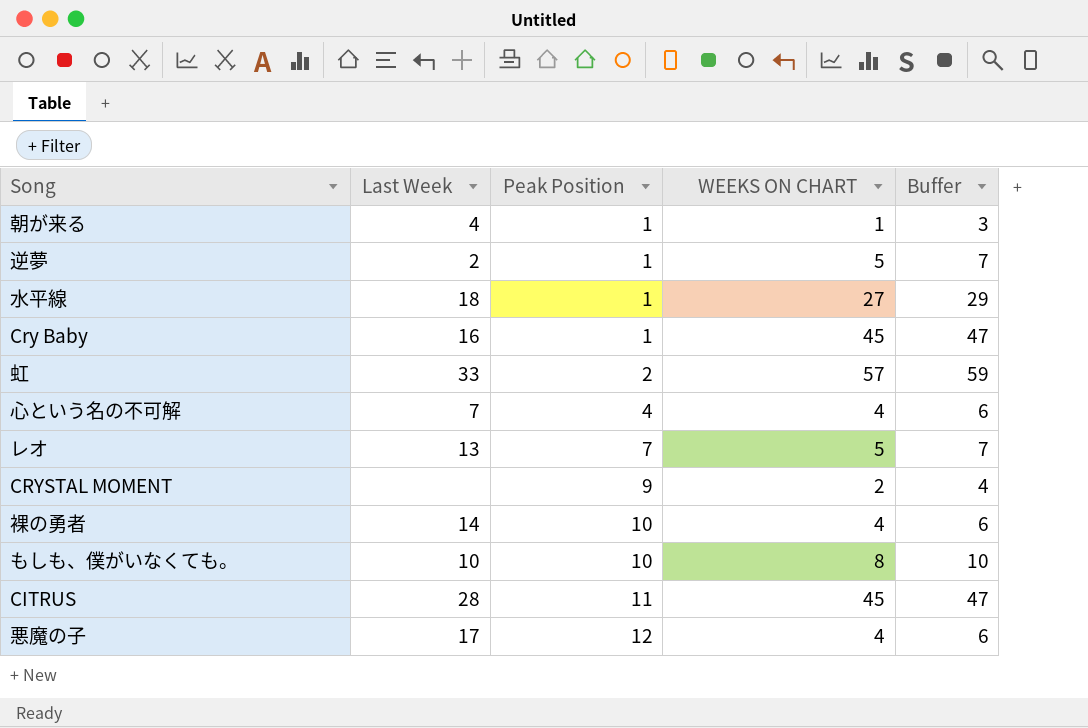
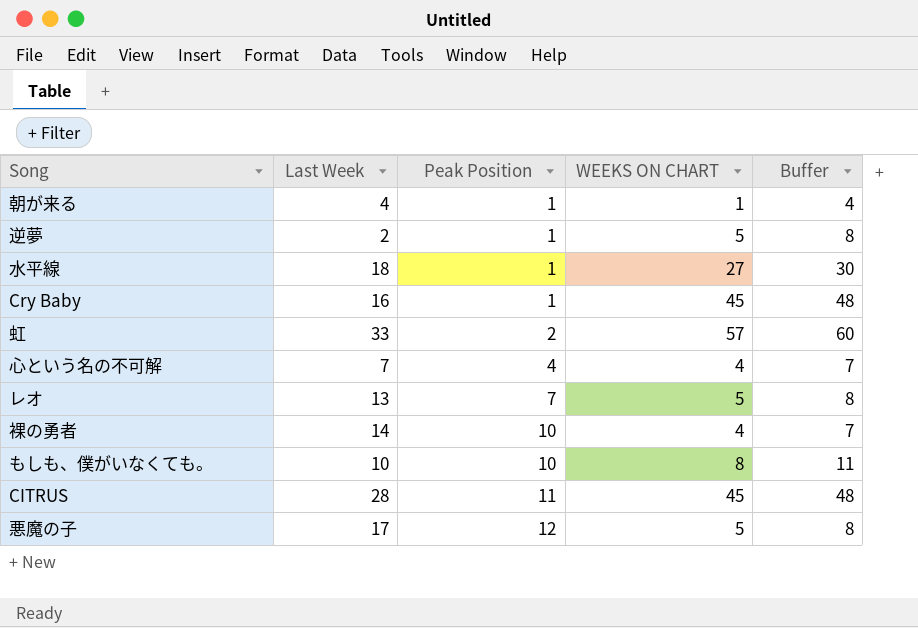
column Buffer | formula: [WEEKS ON CHART] + 2 -> [WEEKS ON CHART] + 3
row CRYSTAL MOMENT: none | 9 | 2 | 4 -> none
悪魔の子 | WEEKS ON CHART: 4 -> 5

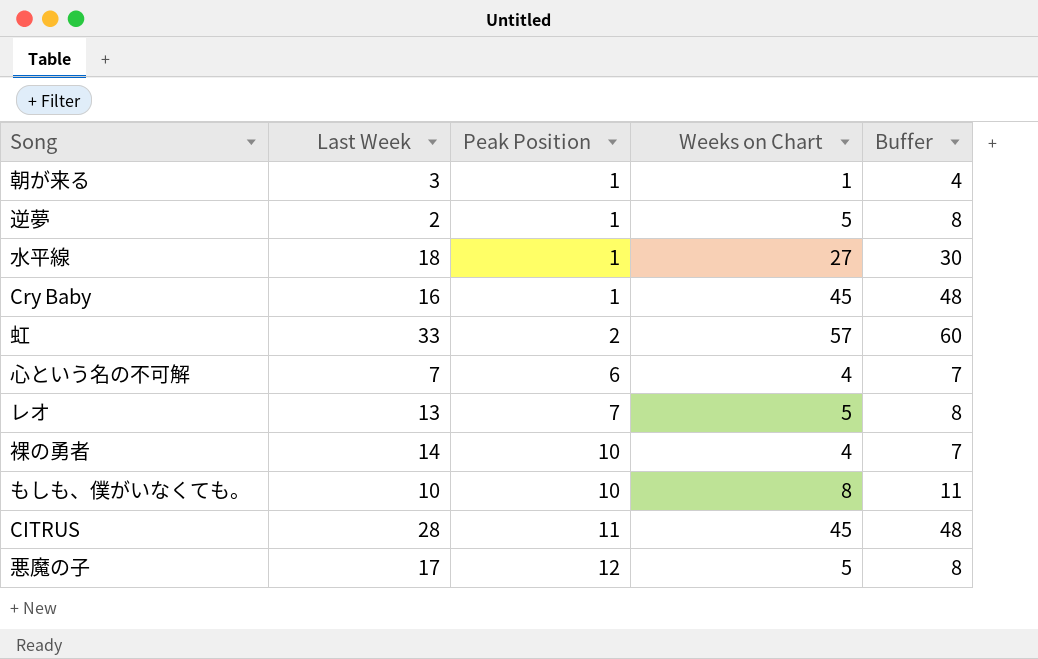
column name: WEEKS ON CHART -> Weeks on Chart
朝が来る | Last Week: 4 -> 3
心という名の不可解 | Peak Position: 4 -> 6

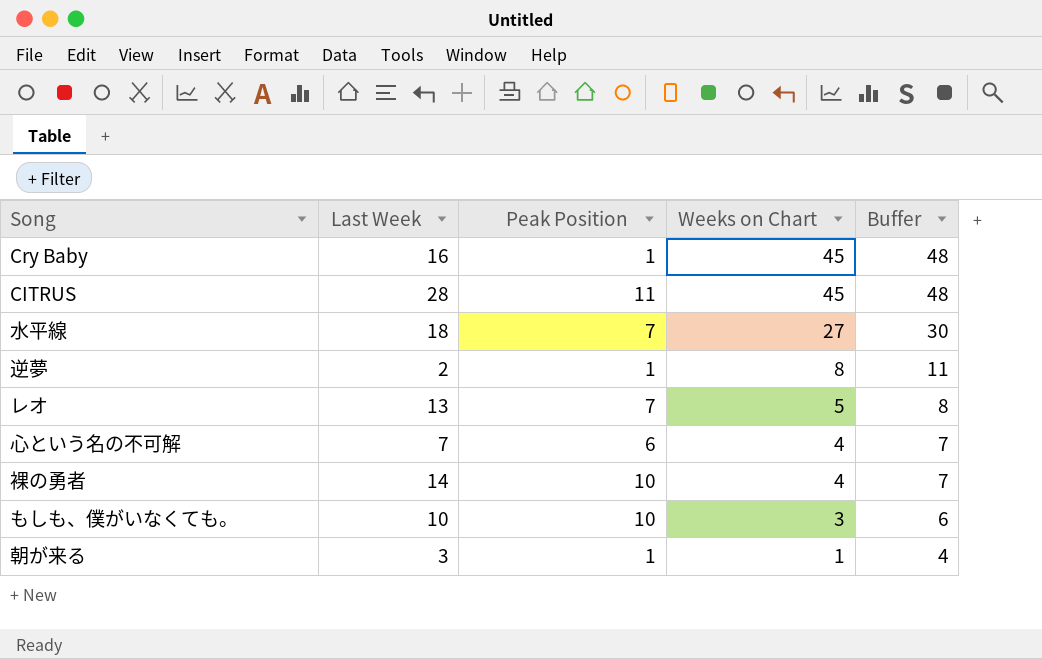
row order: Peak Position ascending -> Weeks on Chart descending
row 虹: 33 | 2 | 57 | 60 -> none
row 悪魔の子: 17 | 12 | 5 | 8 -> none
水平線 | Peak Position: 1 -> 7
逆夢 | Weeks on Chart: 5 -> 8
逆夢 | Buffer: 8 -> 11
もしも、僕がいなくても。 | Weeks on Chart: 8 -> 3
もしも、僕がいなくても。 | Buffer: 11 -> 6

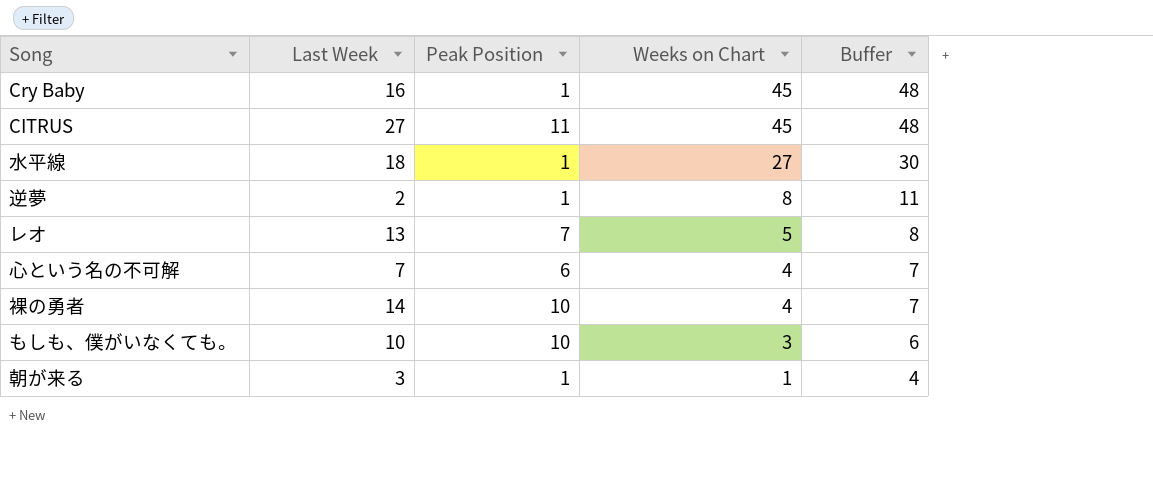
CITRUS | Last Week: 28 -> 27
水平線 | Peak Position: 7 -> 1

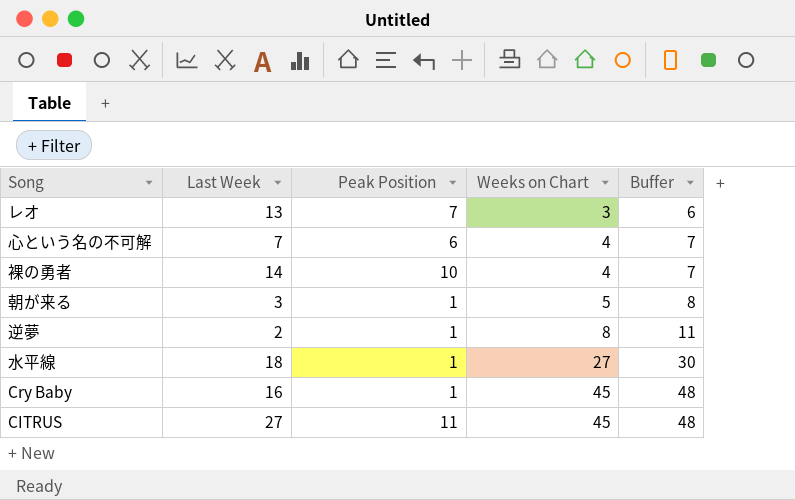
row order: Weeks on Chart descending -> Weeks on Chart ascending
row もしも、僕がいなくても。: 10 | 10 | 3 | 6 -> none
レオ | Weeks on Chart: 5 -> 3
レオ | Buffer: 8 -> 6
朝が来る | Weeks on Chart: 1 -> 5
朝が来る | Buffer: 4 -> 8

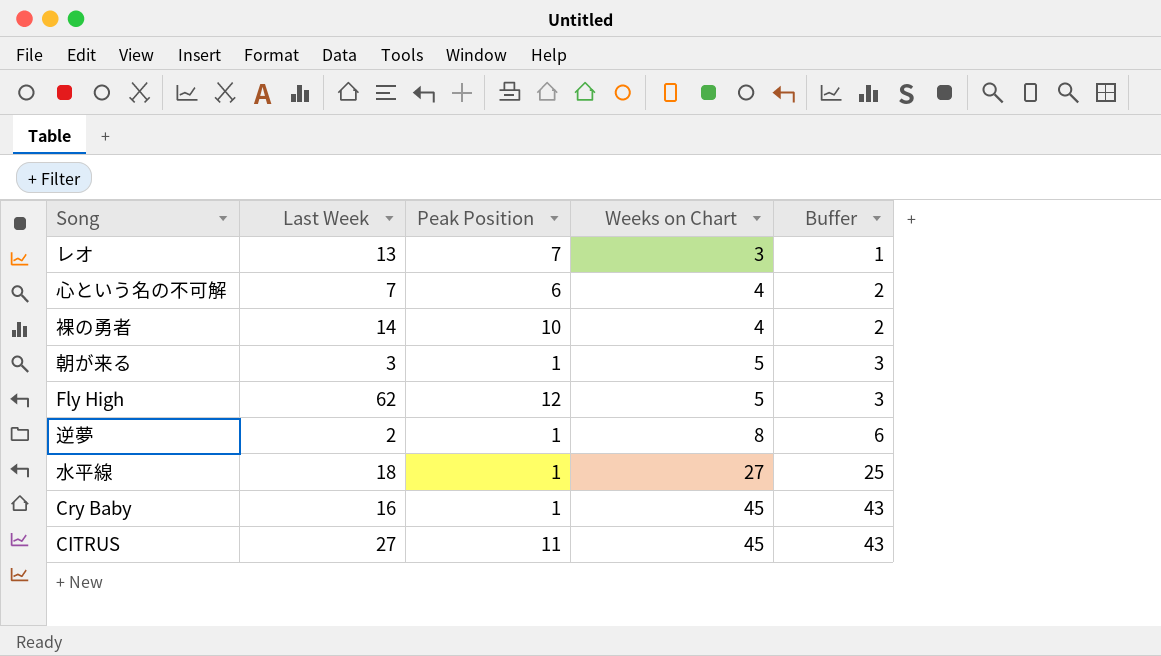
column Buffer | formula: [Weeks on Chart] + 3 -> [Weeks on Chart] - 2
row Fly High: none -> 62 | 12 | 5 | 3

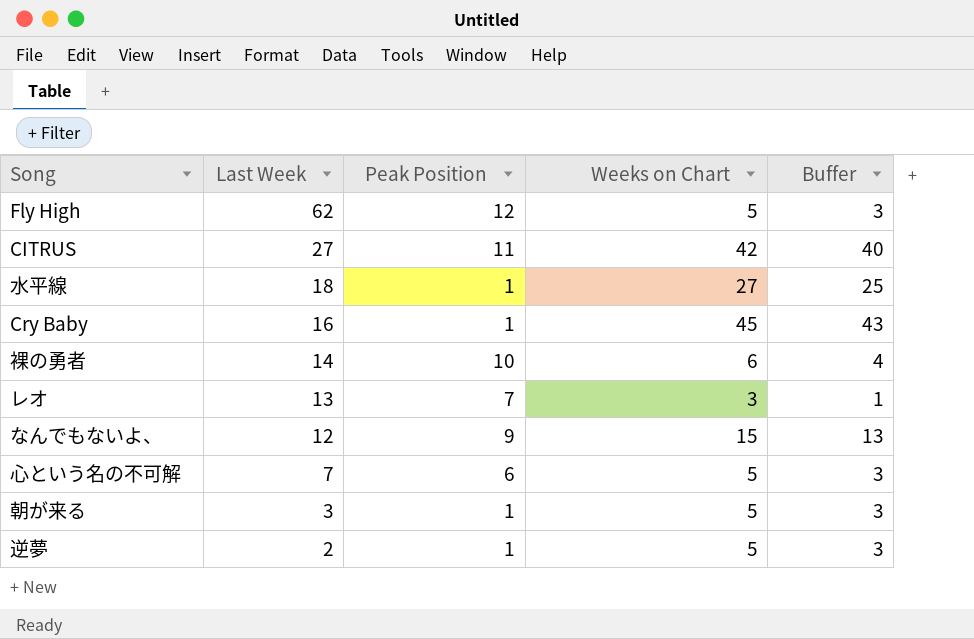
row order: Weeks on Chart ascending -> Last Week descending
CITRUS | Weeks on Chart: 45 -> 42
CITRUS | Buffer: 43 -> 40
裸の勇者 | Weeks on Chart: 4 -> 6
裸の勇者 | Buffer: 2 -> 4
row なんでもないよ、: none -> 12 | 9 | 15 | 13
心という名の不可解 | Weeks on Chart: 4 -> 5
心という名の不可解 | Buffer: 2 -> 3
逆夢 | Weeks on Chart: 8 -> 5
逆夢 | Buffer: 6 -> 3

